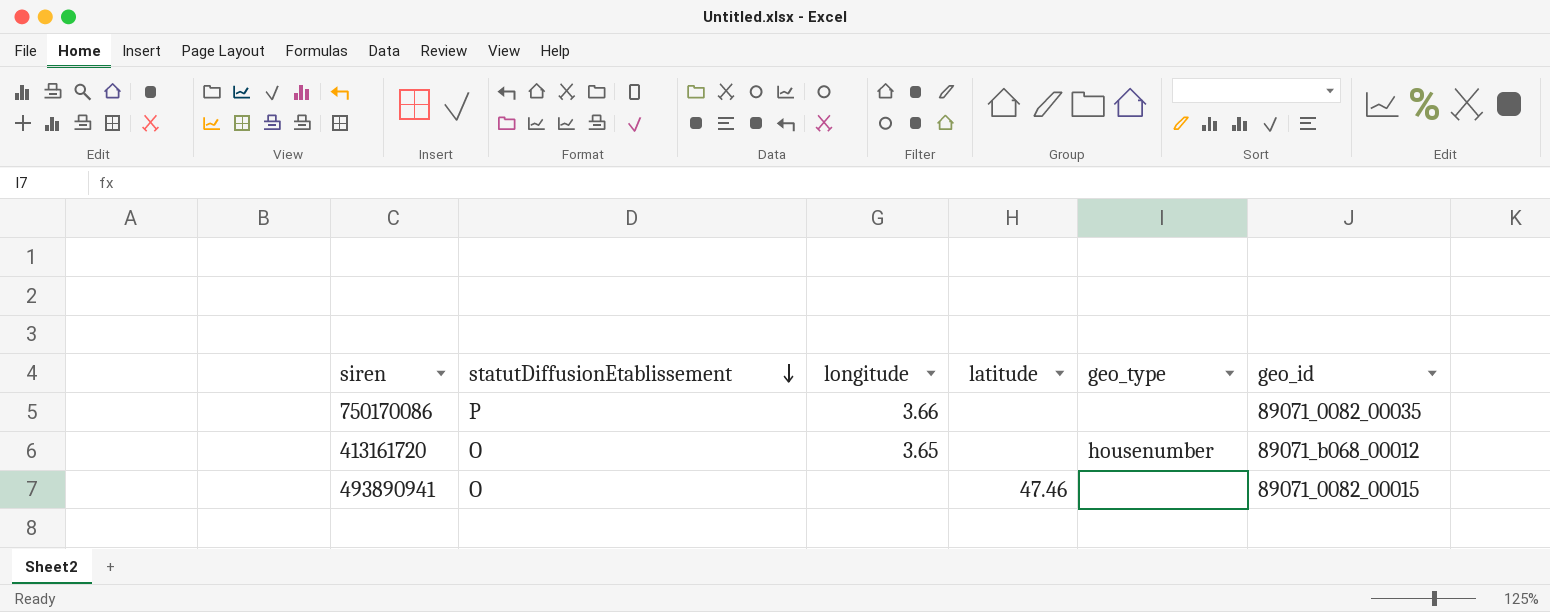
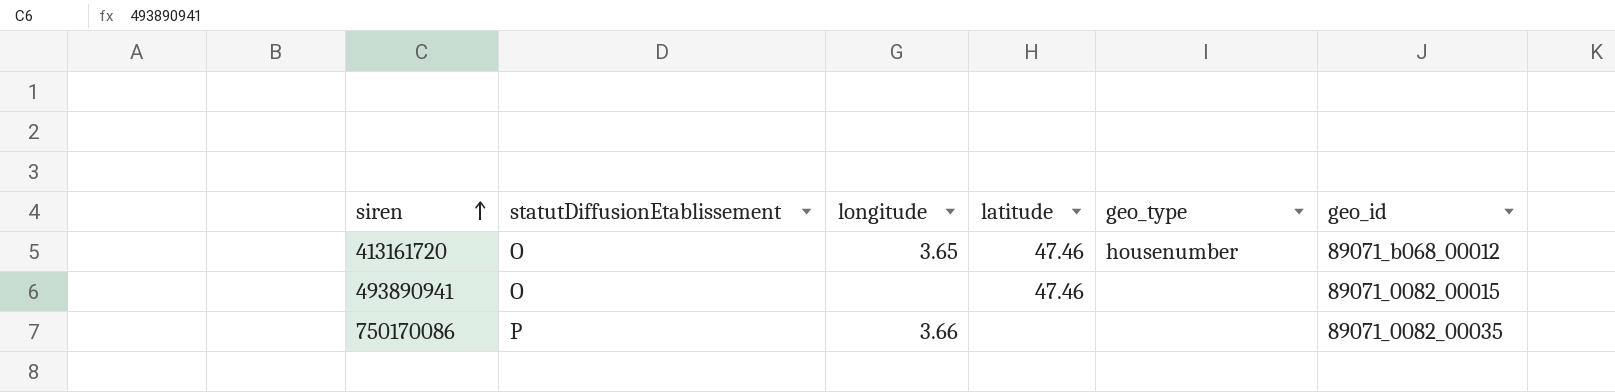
row order: statutDiffusionEtablissement descending -> siren ascending
413161720 | latitude: none -> 47.46

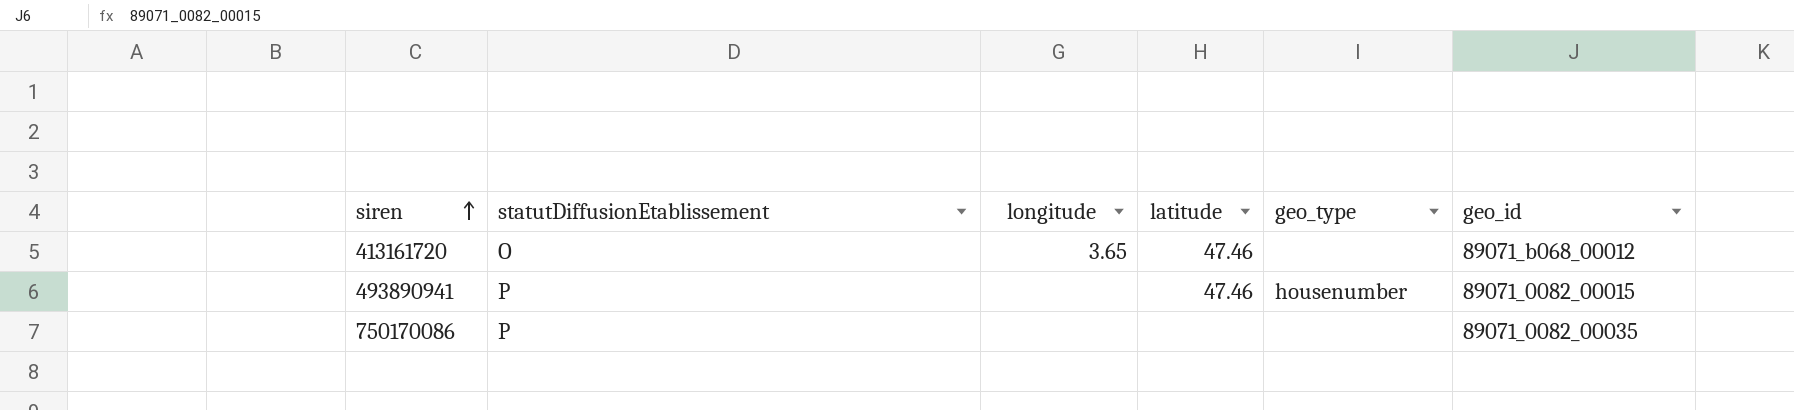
413161720 | geo_type: housenumber -> none
493890941 | statutDiffusionEtablissement: O -> P
493890941 | geo_type: none -> housenumber
750170086 | longitude: 3.66 -> none

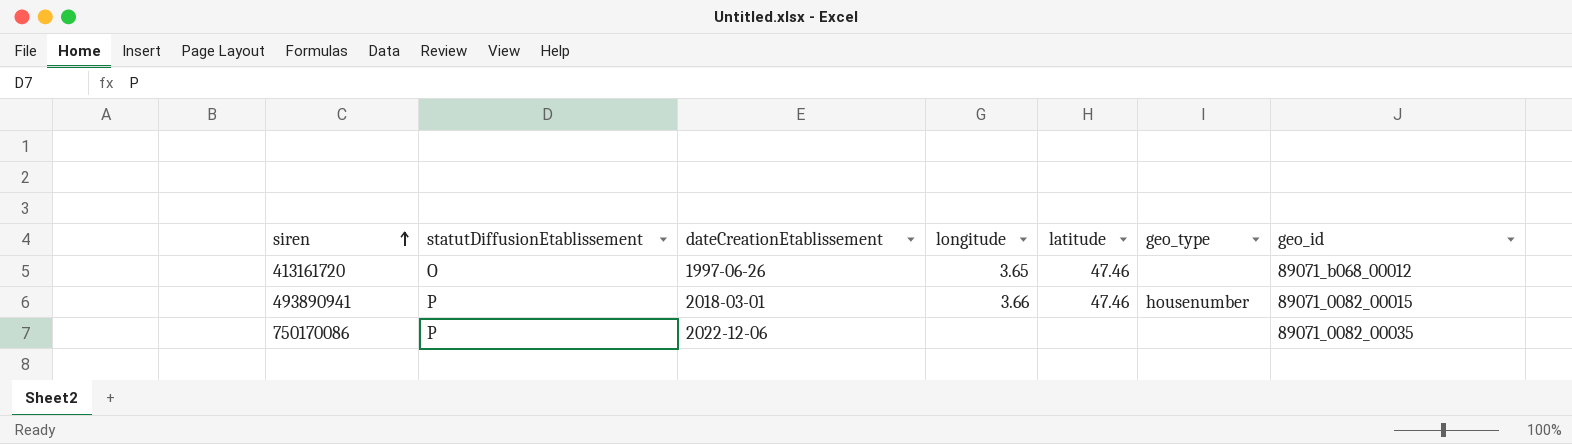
column dateCreationEtablissement | position: none -> 3
493890941 | longitude: none -> 3.66

